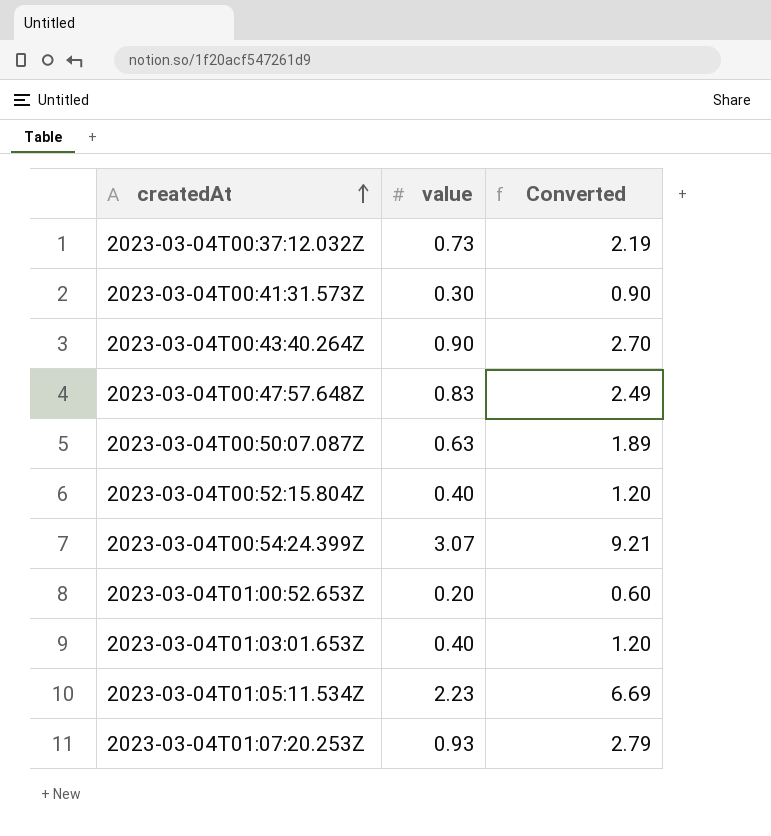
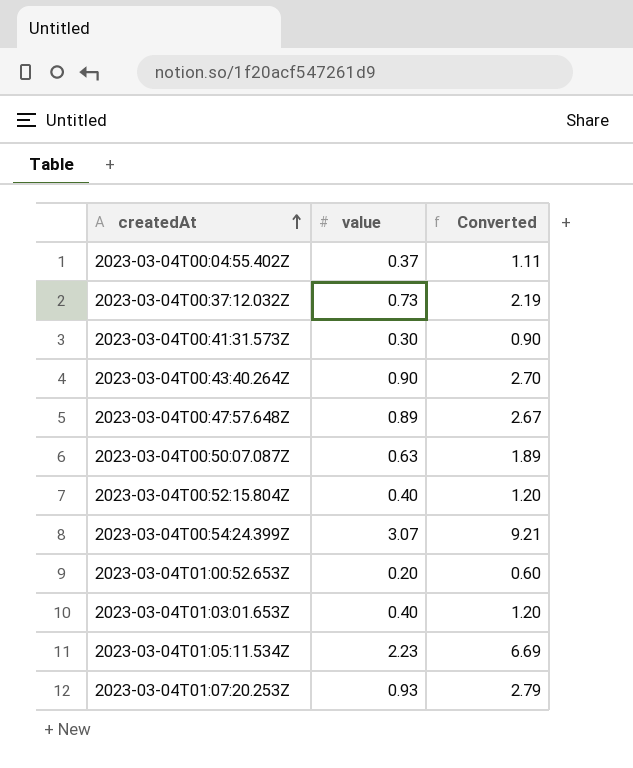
row 2023-03-04T00:04:55.402Z: none -> 0.37 | 1.11
2023-03-04T00:47:57.648Z | value: 0.83 -> 0.89
2023-03-04T00:47:57.648Z | Converted: 2.49 -> 2.67

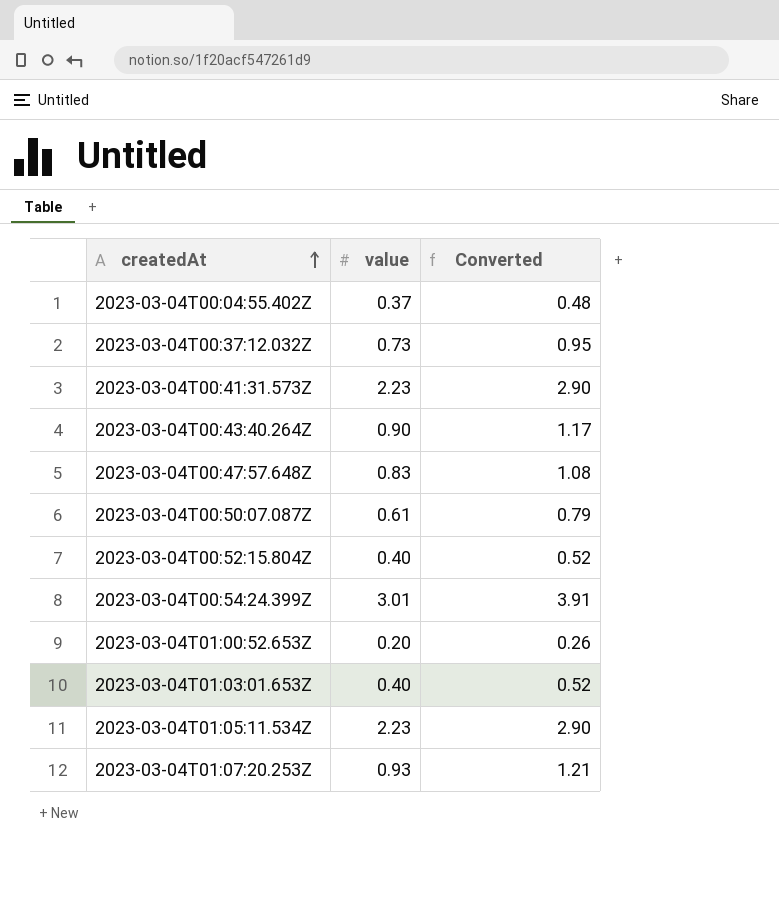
column Converted | formula: [value] * 3 -> [value] * 1.3
2023-03-04T00:41:31.573Z | value: 0.30 -> 2.23
2023-03-04T00:47:57.648Z | value: 0.89 -> 0.83
2023-03-04T00:50:07.087Z | value: 0.63 -> 0.61
2023-03-04T00:54:24.399Z | value: 3.07 -> 3.01

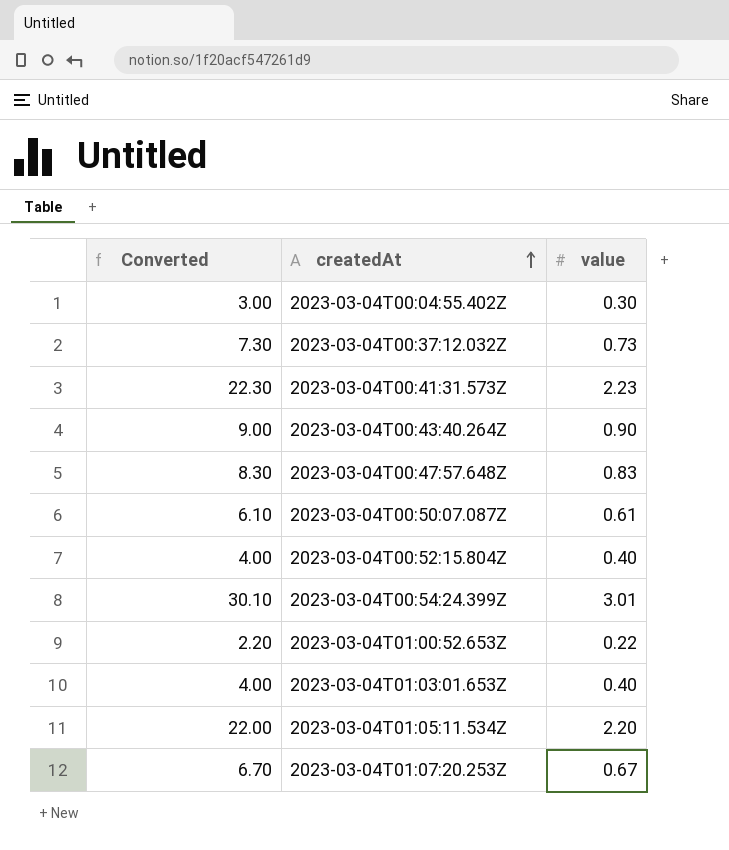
column Converted | formula: [value] * 1.3 -> [value] * 10
column Converted | position: 3 -> 1
2023-03-04T00:04:55.402Z | value: 0.37 -> 0.30
2023-03-04T01:00:52.653Z | value: 0.20 -> 0.22
2023-03-04T01:05:11.534Z | value: 2.23 -> 2.20
2023-03-04T01:07:20.253Z | value: 0.93 -> 0.67

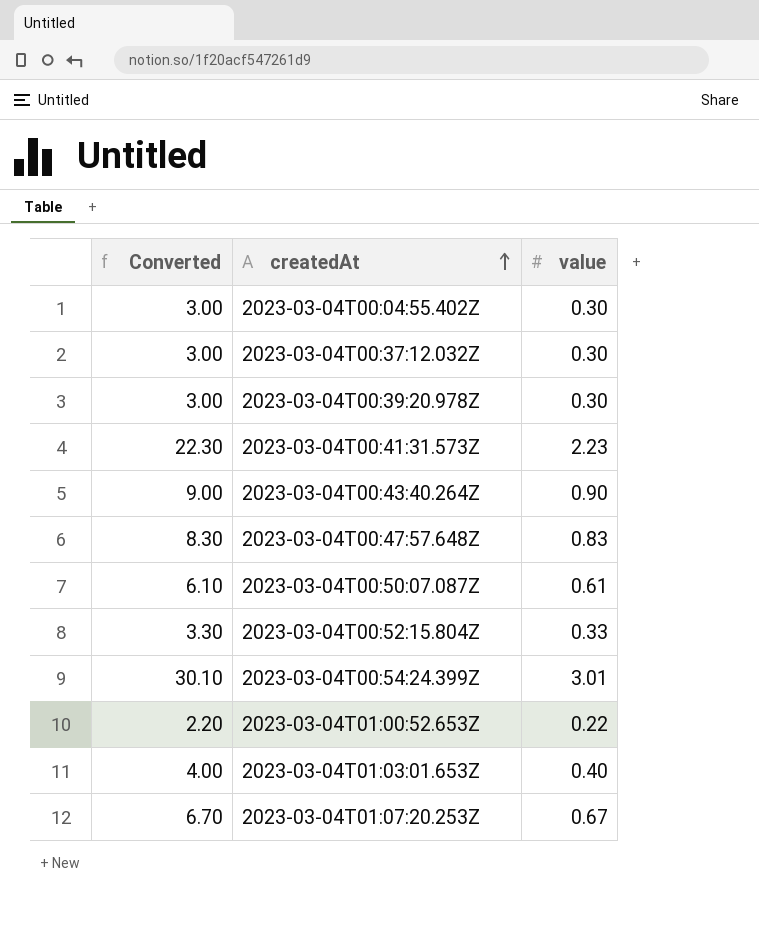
row 2023-03-04T01:05:11.534Z: 22.00 | 2.20 -> none
2023-03-04T00:37:12.032Z | Converted: 7.30 -> 3.00
2023-03-04T00:37:12.032Z | value: 0.73 -> 0.30
row 2023-03-04T00:39:20.978Z: none -> 3.00 | 0.30
2023-03-04T00:52:15.804Z | Converted: 4.00 -> 3.30
2023-03-04T00:52:15.804Z | value: 0.40 -> 0.33

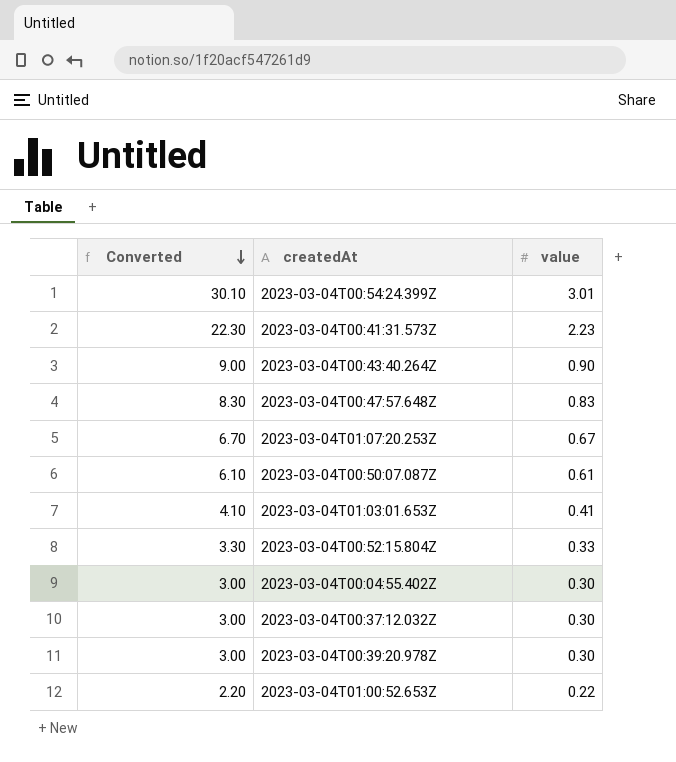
row order: createdAt ascending -> Converted descending
2023-03-04T01:03:01.653Z | Converted: 4.00 -> 4.10
2023-03-04T01:03:01.653Z | value: 0.40 -> 0.41

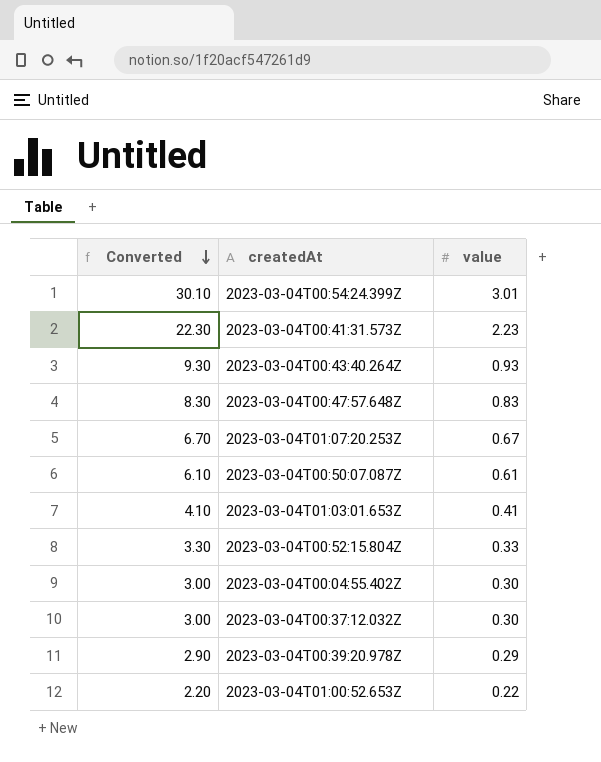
2023-03-04T00:43:40.264Z | Converted: 9.00 -> 9.30
2023-03-04T00:43:40.264Z | value: 0.90 -> 0.93
2023-03-04T00:39:20.978Z | Converted: 3.00 -> 2.90
2023-03-04T00:39:20.978Z | value: 0.30 -> 0.29

